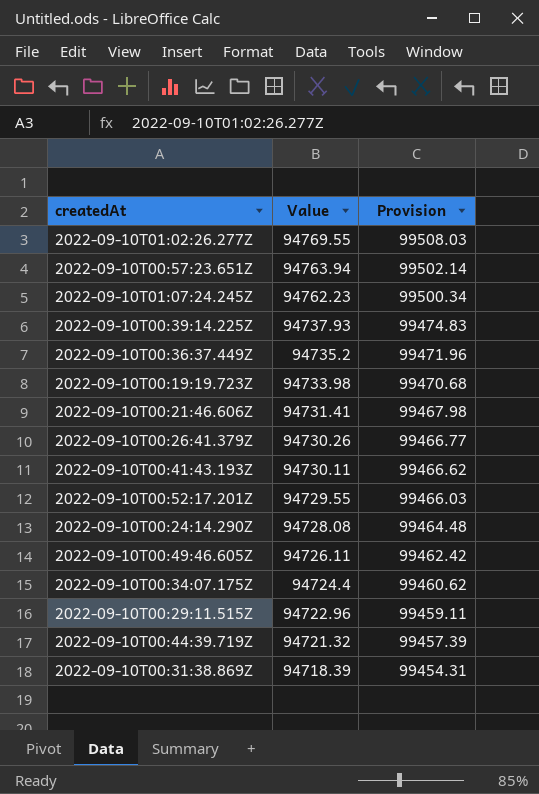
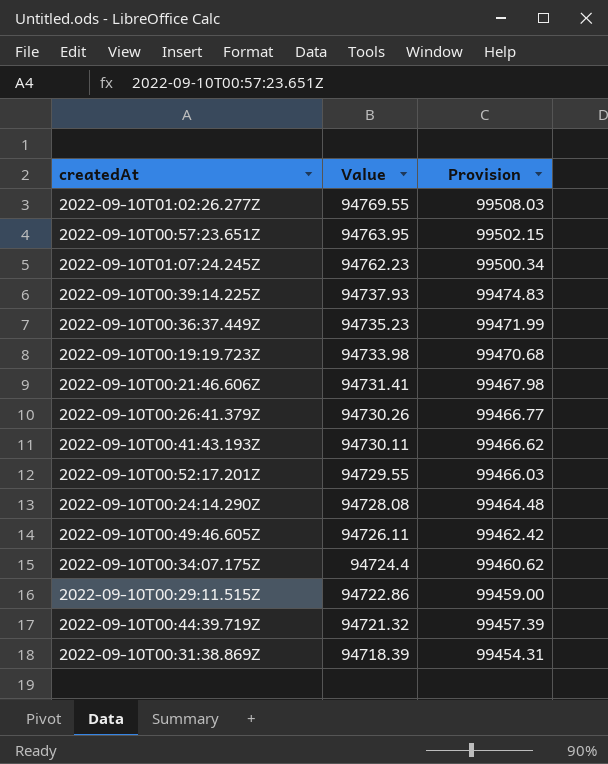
2022-09-10T00:57:23.651Z | Value: 94763.94 -> 94763.95
2022-09-10T00:57:23.651Z | Provision: 99502.14 -> 99502.15
2022-09-10T00:36:37.449Z | Value: 94735.2 -> 94735.23
2022-09-10T00:36:37.449Z | Provision: 99471.96 -> 99471.99
2022-09-10T00:29:11.515Z | Value: 94722.96 -> 94722.86
2022-09-10T00:29:11.515Z | Provision: 99459.11 -> 99459.00

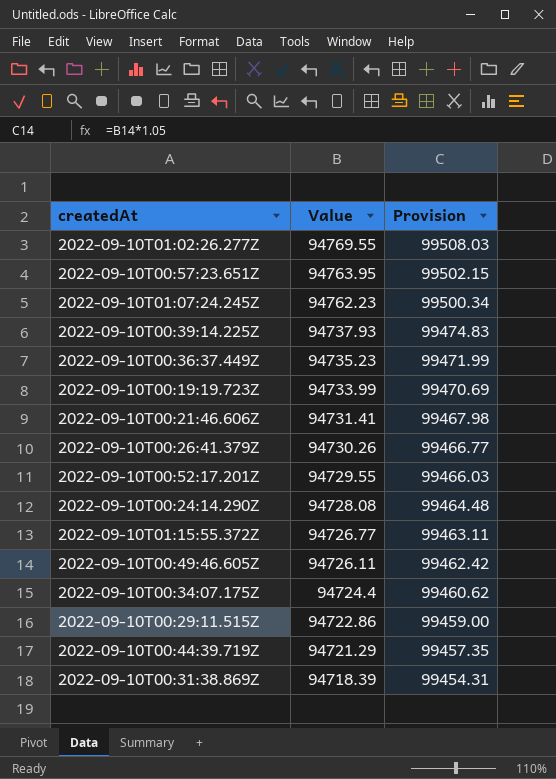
row 2022-09-10T00:41:43.193Z: 94730.11 | 99466.62 -> none
2022-09-10T00:19:19.723Z | Value: 94733.98 -> 94733.99
2022-09-10T00:19:19.723Z | Provision: 99470.68 -> 99470.69
row 2022-09-10T01:15:55.372Z: none -> 94726.77 | 99463.11
2022-09-10T00:44:39.719Z | Value: 94721.32 -> 94721.29
2022-09-10T00:44:39.719Z | Provision: 99457.39 -> 99457.35

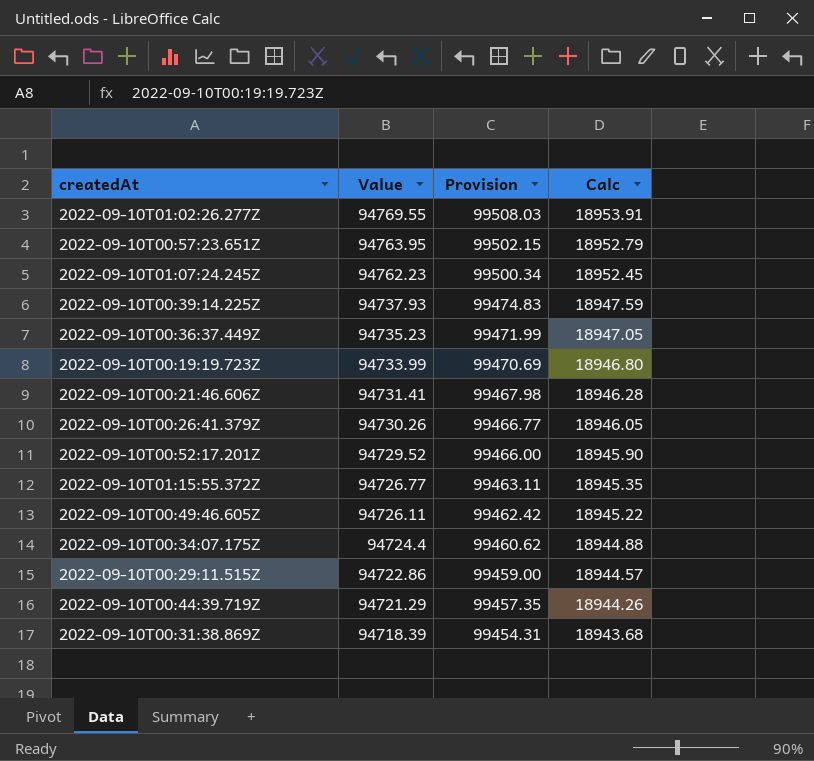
column Calc | formula: none -> [Value] * 0.2
row 2022-09-10T00:24:14.290Z: 94728.08 | 99464.48 -> none
2022-09-10T00:52:17.201Z | Value: 94729.55 -> 94729.52
2022-09-10T00:52:17.201Z | Provision: 99466.03 -> 99466.00

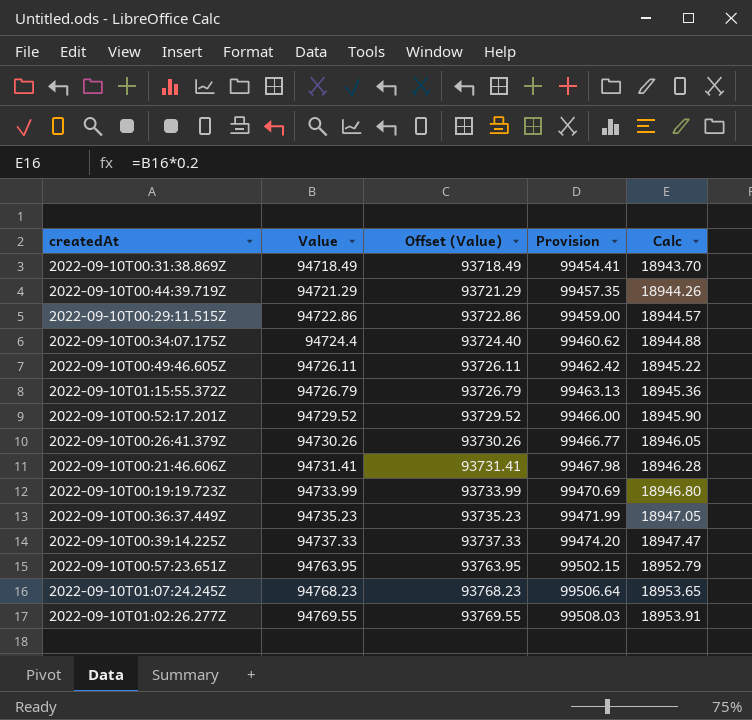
row order: Value descending -> Value ascending
column Offset (Value) | formula: none -> [Value] - 1000
2022-09-10T00:31:38.869Z | Value: 94718.39 -> 94718.49
2022-09-10T00:31:38.869Z | Provision: 99454.31 -> 99454.41
2022-09-10T00:31:38.869Z | Calc: 18943.68 -> 18943.70
2022-09-10T01:15:55.372Z | Value: 94726.77 -> 94726.79
2022-09-10T01:15:55.372Z | Provision: 99463.11 -> 99463.13
2022-09-10T01:15:55.372Z | Calc: 18945.35 -> 18945.36
2022-09-10T00:39:14.225Z | Value: 94737.93 -> 94737.33
2022-09-10T00:39:14.225Z | Provision: 99474.83 -> 99474.20
2022-09-10T00:39:14.225Z | Calc: 18947.59 -> 18947.47
2022-09-10T01:07:24.245Z | Value: 94762.23 -> 94768.23
2022-09-10T01:07:24.245Z | Provision: 99500.34 -> 99506.64
2022-09-10T01:07:24.245Z | Calc: 18952.45 -> 18953.65

